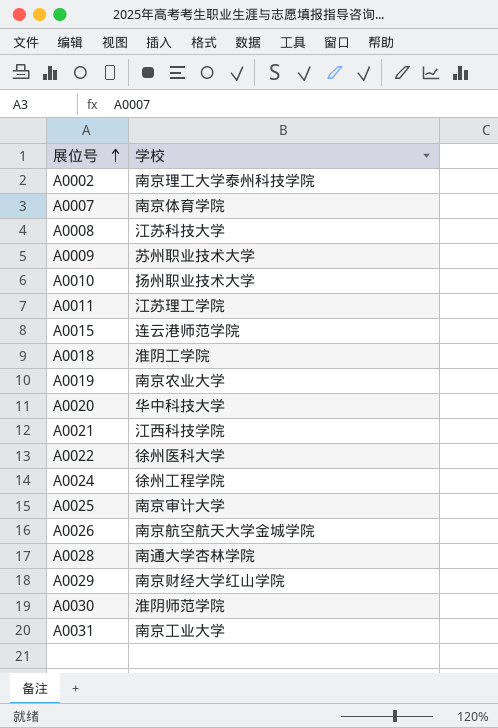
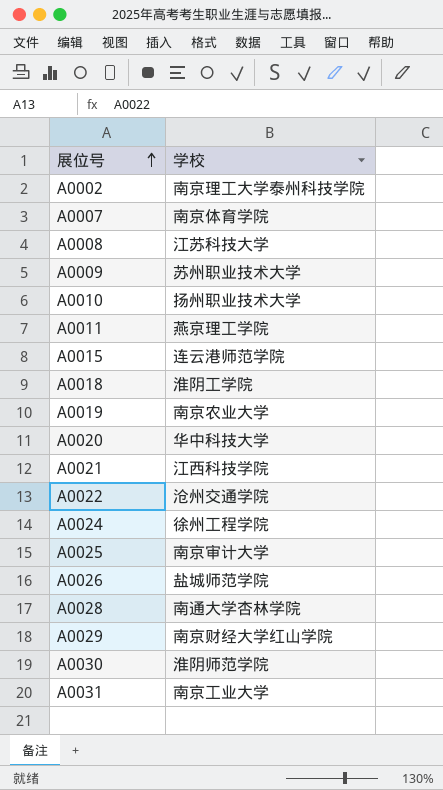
A0011 | 学校: 江苏理工学院 -> 燕京理工学院
A0022 | 学校: 徐州医科大学 -> 沧州交通学院
A0026 | 学校: 南京航空航天大学金城学院 -> 盐城师范学院

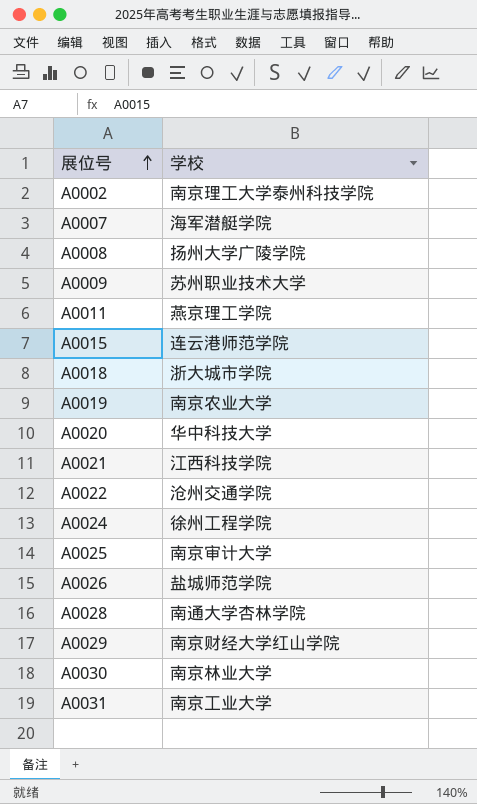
row A0010: 扬州职业技术大学 -> none
A0007 | 学校: 南京体育学院 -> 海军潜艇学院
A0008 | 学校: 江苏科技大学 -> 扬州大学广陵学院
A0018 | 学校: 淮阴工学院 -> 浙大城市学院
A0030 | 学校: 淮阴师范学院 -> 南京林业大学

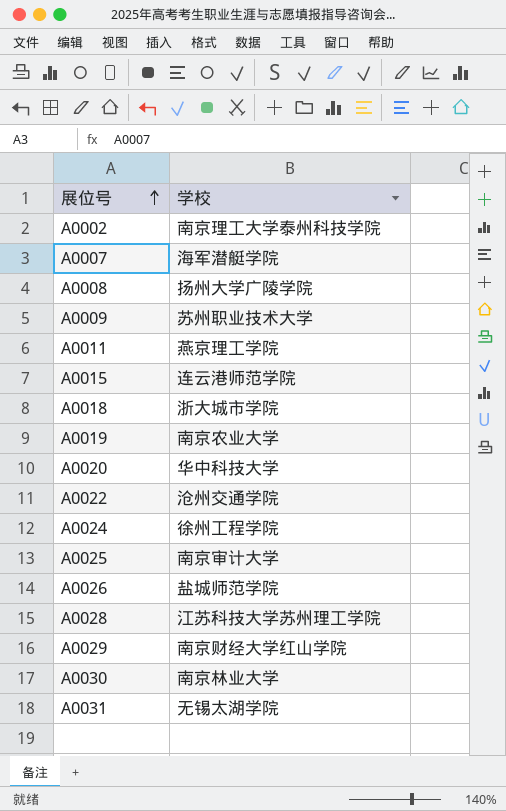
row A0021: 江西科技学院 -> none
A0028 | 学校: 南通大学杏林学院 -> 江苏科技大学苏州理工学院
A0031 | 学校: 南京工业大学 -> 无锡太湖学院

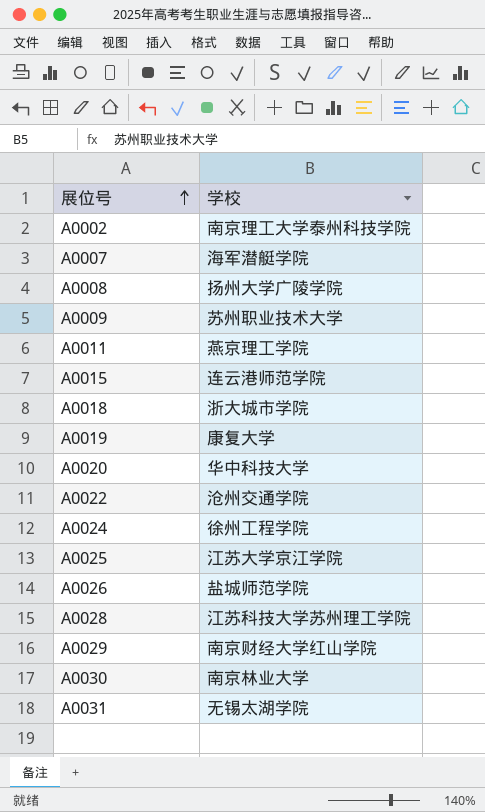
A0019 | 学校: 南京农业大学 -> 康复大学
A0025 | 学校: 南京审计大学 -> 江苏大学京江学院

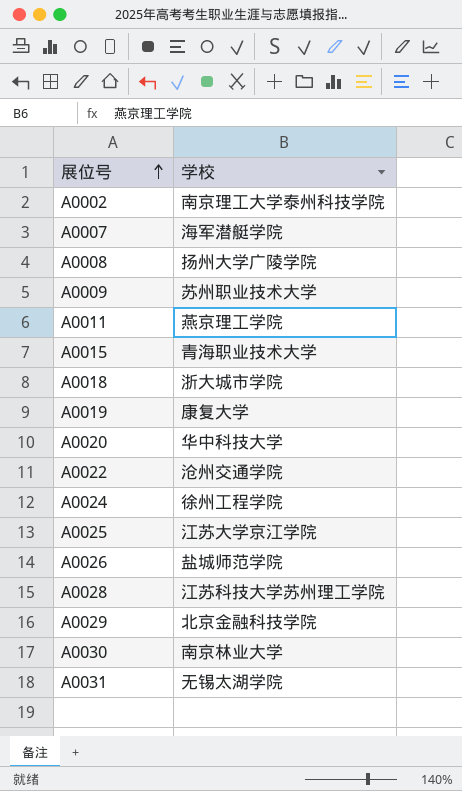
A0015 | 学校: 连云港师范学院 -> 青海职业技术大学
A0029 | 学校: 南京财经大学红山学院 -> 北京金融科技学院

